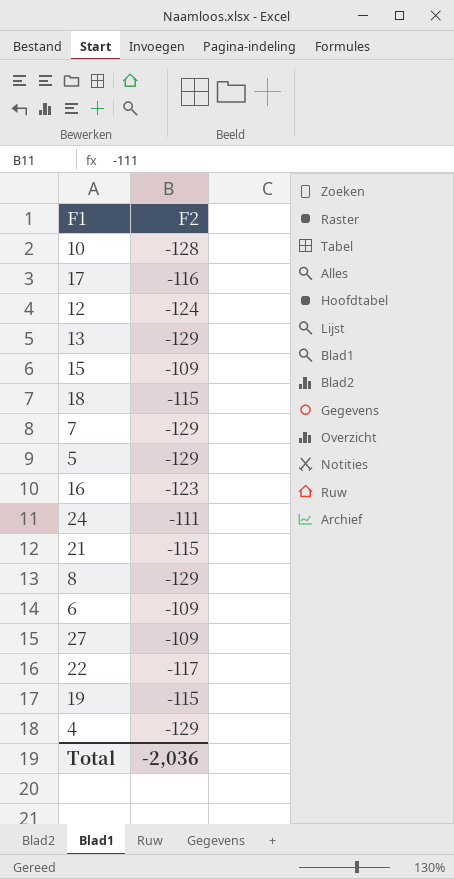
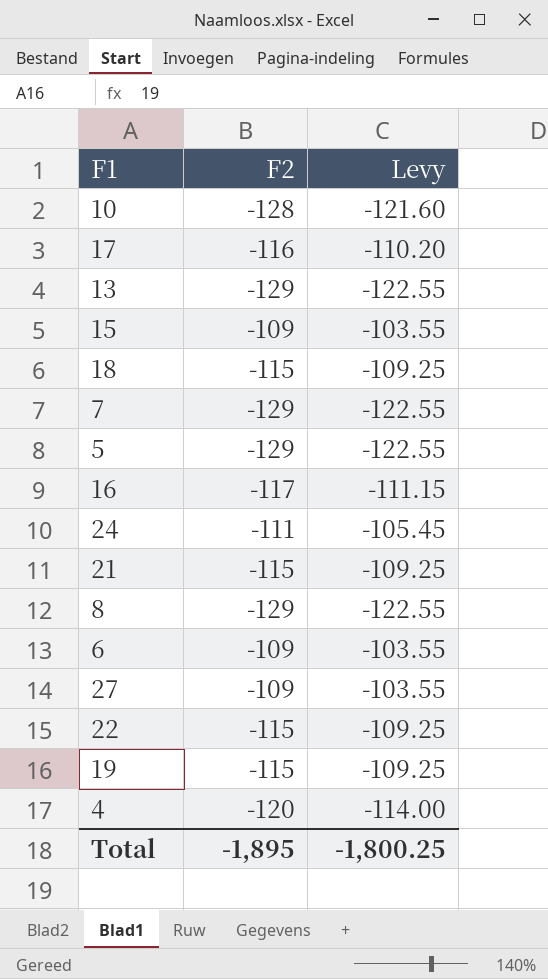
column Levy | formula: none -> [F2] * 0.95
row 12: -124 -> none
16 | F2: -123 -> -117
22 | F2: -117 -> -115
4 | F2: -129 -> -120
Total | F2: -2,036 -> -1,895

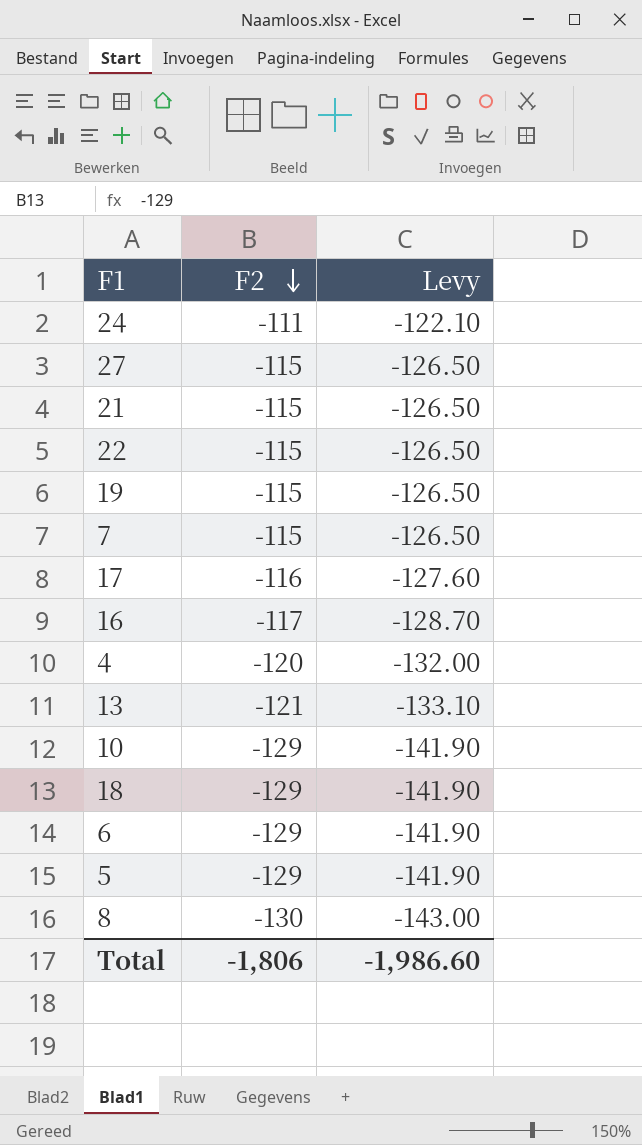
row order: none -> F2 descending
column Levy | formula: [F2] * 0.95 -> [F2] * 1.1
row 15: -109 | -103.55 -> none
27 | F2: -109 -> -115
7 | F2: -129 -> -115
13 | F2: -129 -> -121
10 | F2: -128 -> -129
18 | F2: -115 -> -129
6 | F2: -109 -> -129
8 | F2: -129 -> -130
Total | F2: -1,895 -> -1,806
Total | Levy: -1,800.25 -> -1,986.60

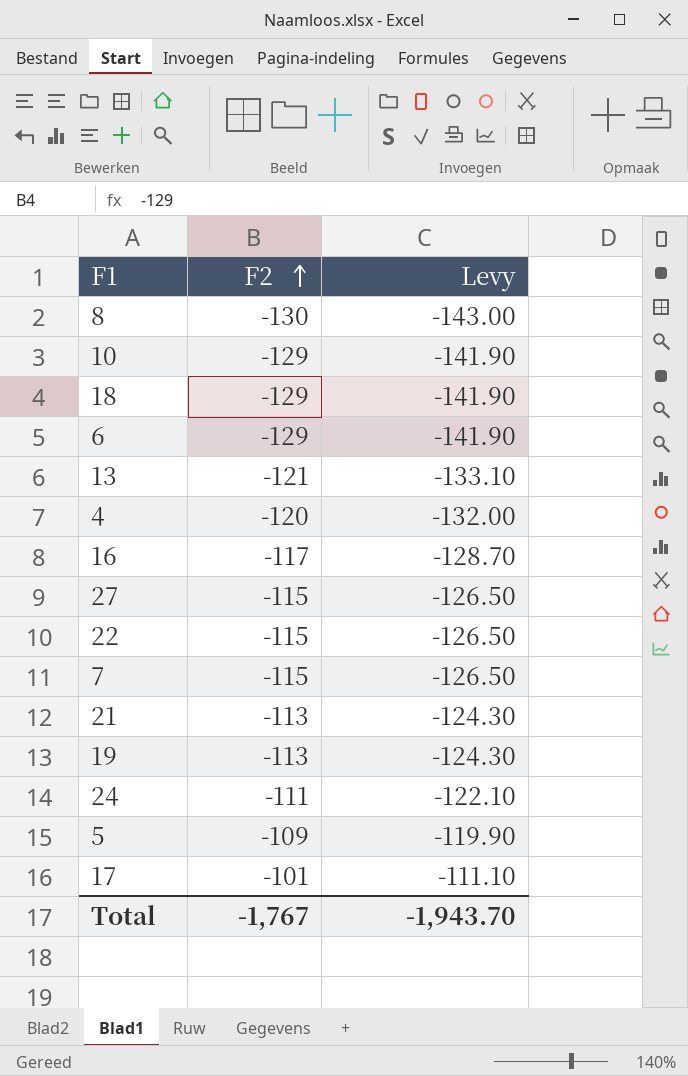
row order: F2 descending -> F2 ascending
21 | F2: -115 -> -113
21 | Levy: -126.50 -> -124.30
19 | F2: -115 -> -113
19 | Levy: -126.50 -> -124.30
5 | F2: -129 -> -109
5 | Levy: -141.90 -> -119.90
17 | F2: -116 -> -101
17 | Levy: -127.60 -> -111.10
Total | F2: -1,806 -> -1,767
Total | Levy: -1,986.60 -> -1,943.70

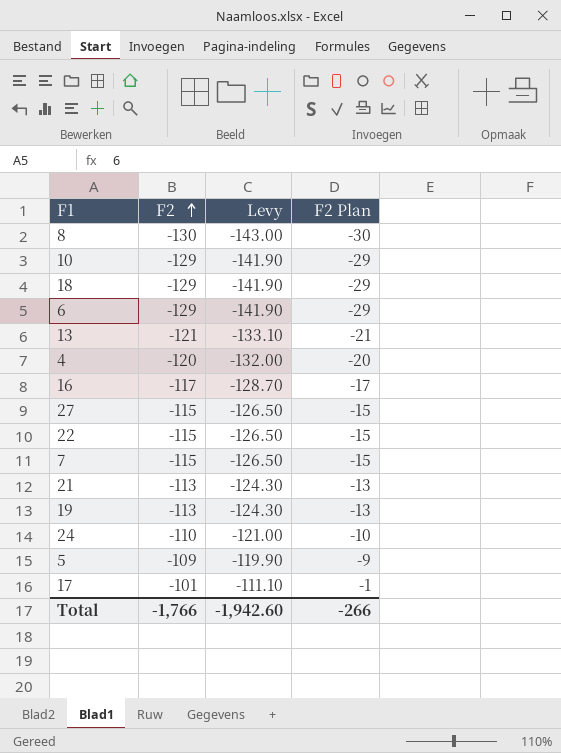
column F2 Plan | formula: none -> [F2] + 100
24 | F2: -111 -> -110
24 | Levy: -122.10 -> -121.00
Total | F2: -1,767 -> -1,766
Total | Levy: -1,943.70 -> -1,942.60

